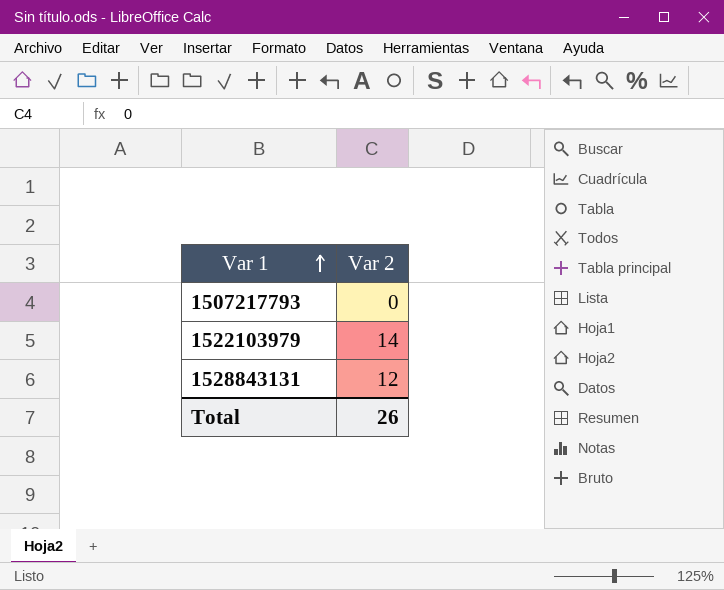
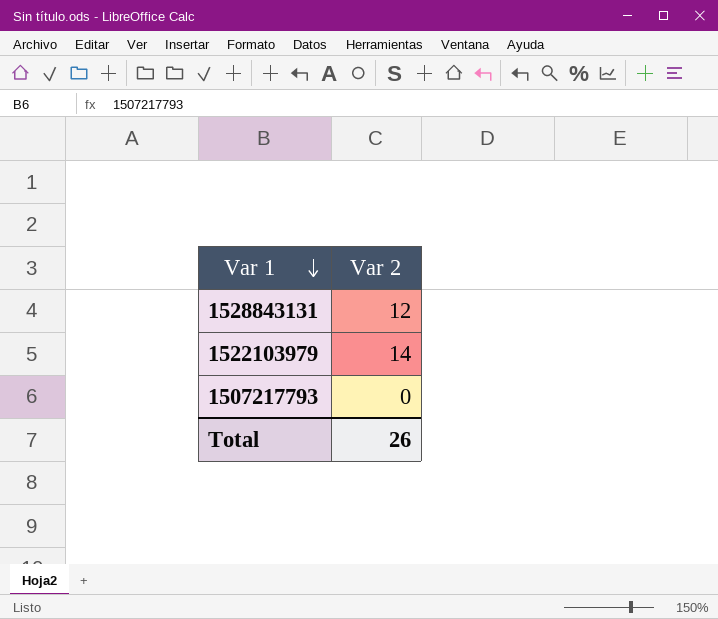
row order: Var 1 ascending -> Var 1 descending

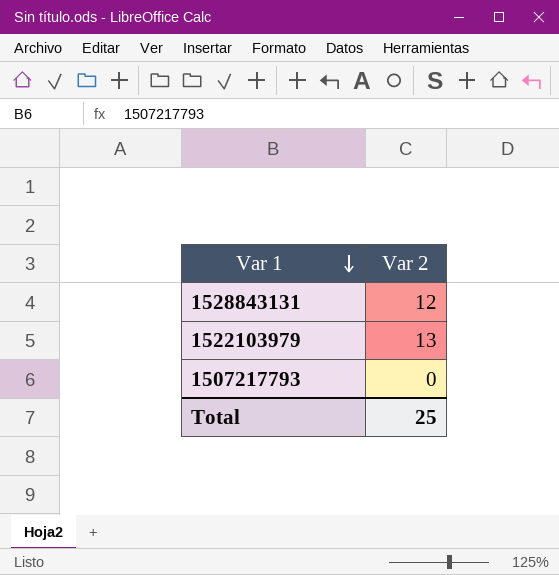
1522103979 | Var 2: 14 -> 13
Total | Var 2: 26 -> 25

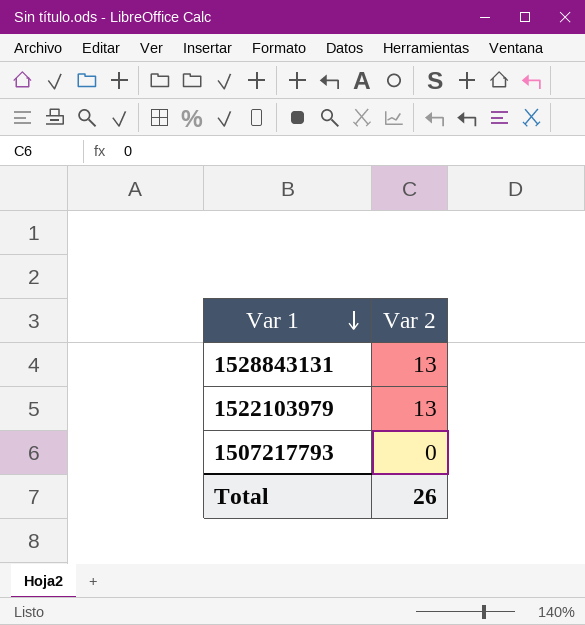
1528843131 | Var 2: 12 -> 13
Total | Var 2: 25 -> 26

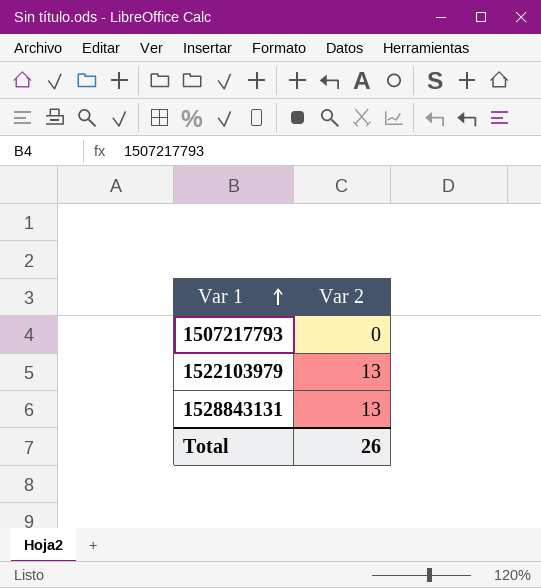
row order: Var 1 descending -> Var 1 ascending

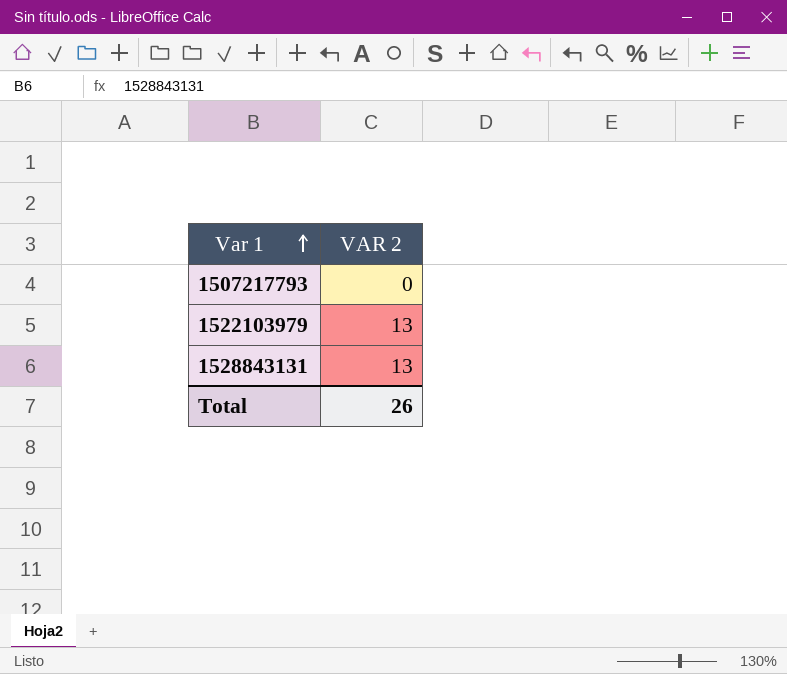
column name: Var 2 -> VAR 2

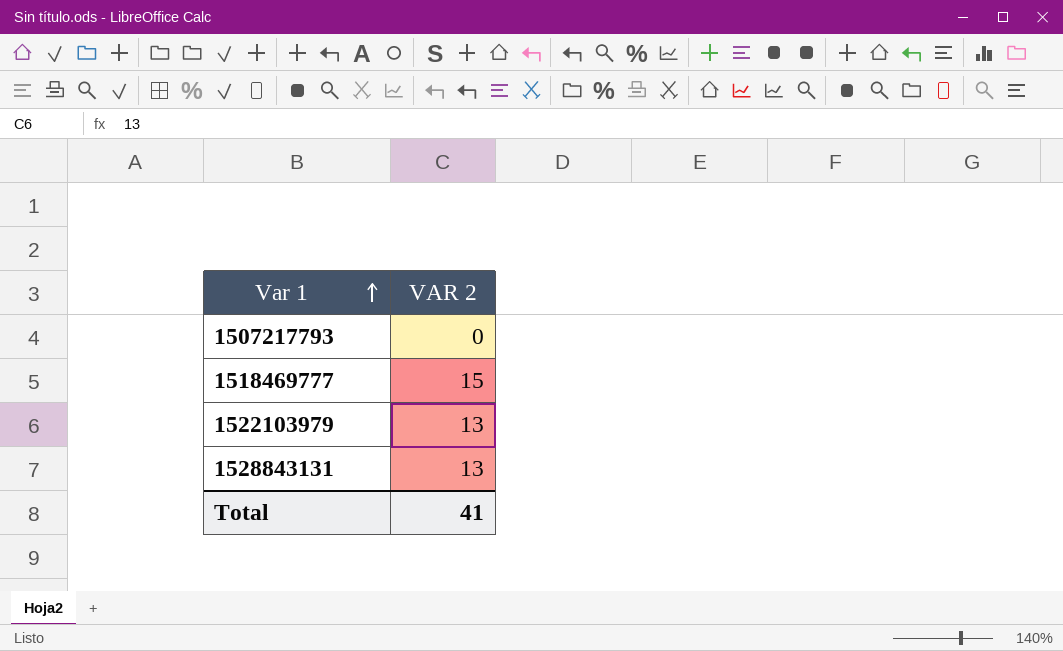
row 1518469777: none -> 15
Total | VAR 2: 26 -> 41

